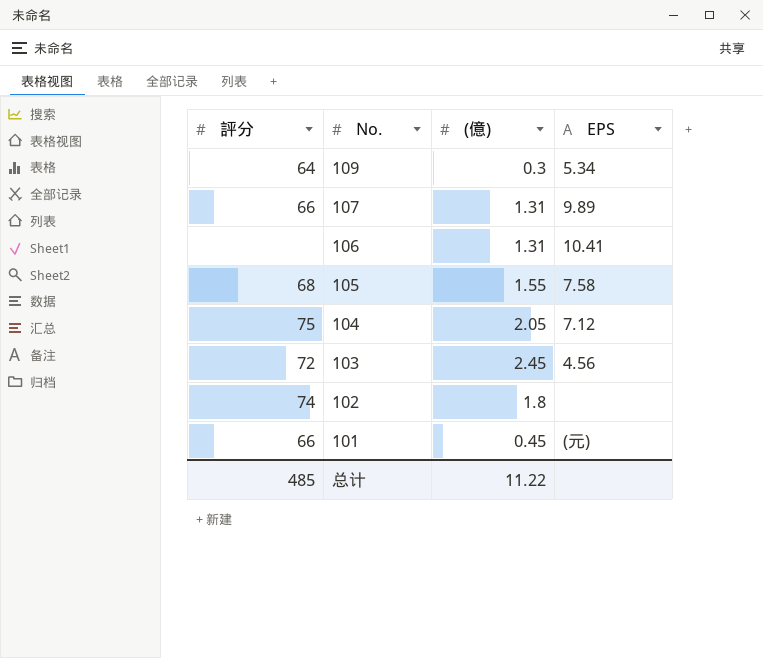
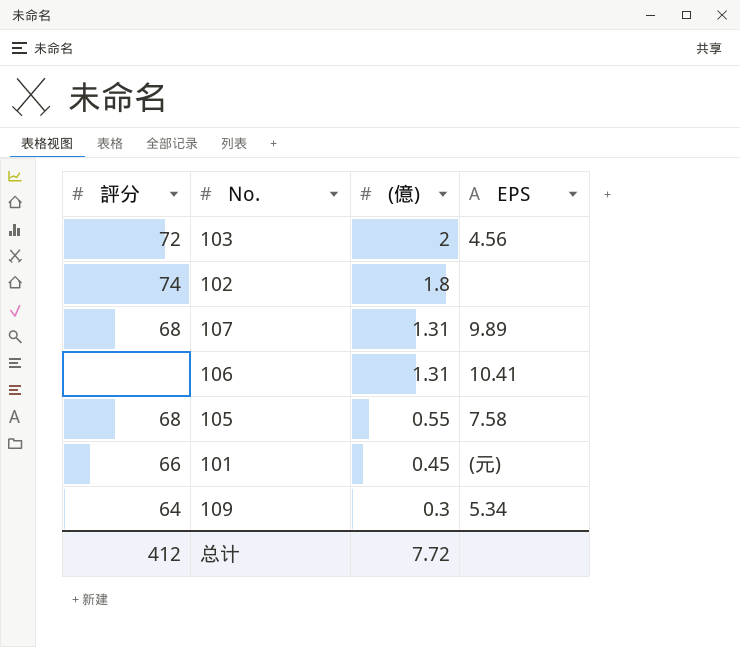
row order: No. descending -> (億) descending
row 104: 75 | 2.05 | 7.12 -> none
103 | (億): 2.45 -> 2
107 | 評分: 66 -> 68
105 | (億): 1.55 -> 0.55
总计 | 評分: 485 -> 412
总计 | (億): 11.22 -> 7.72

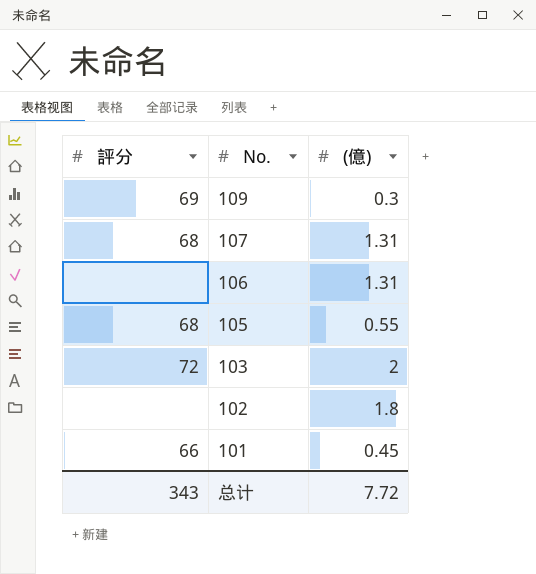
row order: (億) descending -> No. descending
column EPS | position: 4 -> none
109 | 評分: 64 -> 69
102 | 評分: 74 -> none
总计 | 評分: 412 -> 343

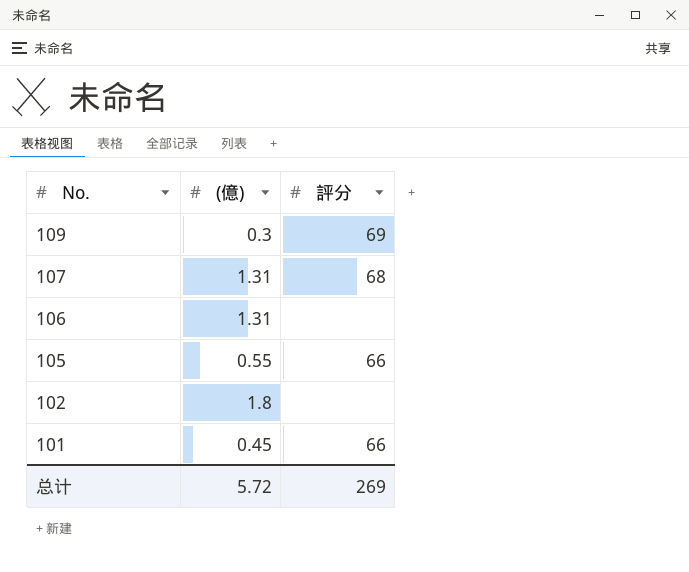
column 評分 | position: 1 -> 3
row 103: 72 | 2 -> none
105 | 評分: 68 -> 66
总计 | (億): 7.72 -> 5.72
总计 | 評分: 343 -> 269

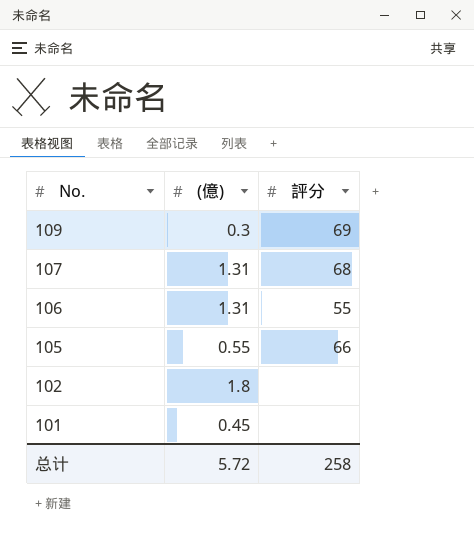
106 | 評分: none -> 55
101 | 評分: 66 -> none
总计 | 評分: 269 -> 258

